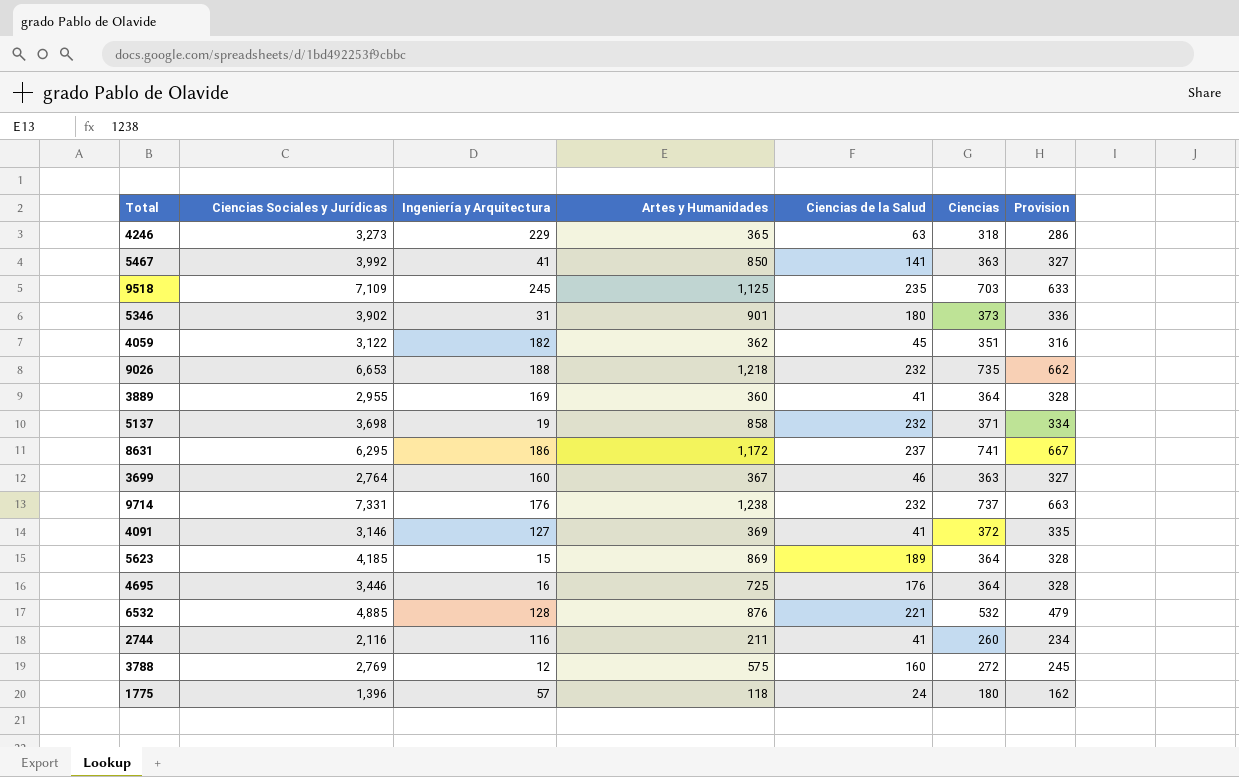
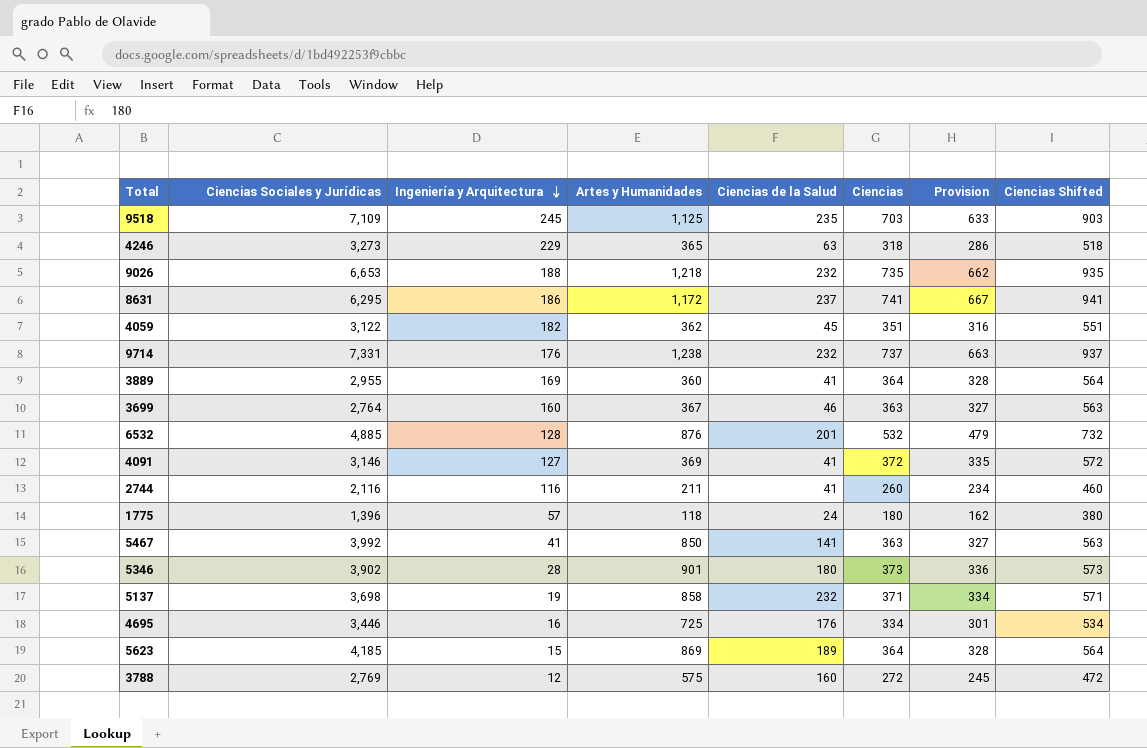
row order: none -> Ingeniería y Arquitectura descending
column Ciencias Shifted | formula: none -> [Ciencias] + 200
6532 | Ciencias de la Salud: 221 -> 201
5346 | Ingeniería y Arquitectura: 31 -> 28
4695 | Ciencias: 364 -> 334
4695 | Provision: 328 -> 301

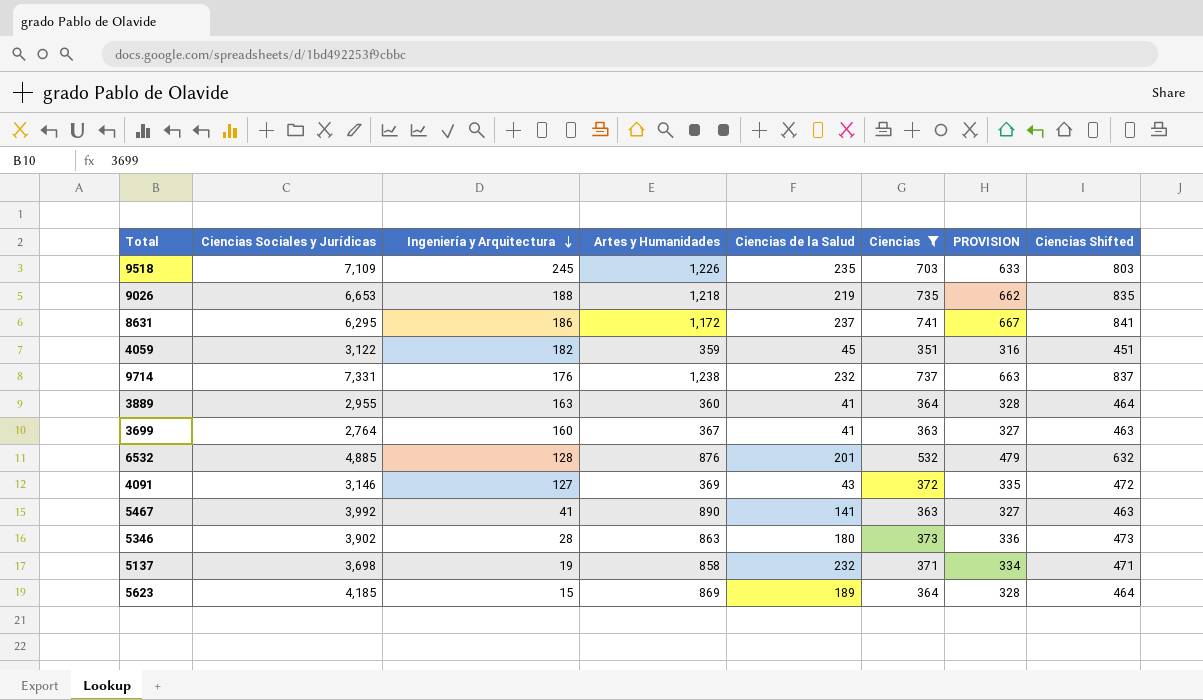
filter: none -> Ciencias >= 351
column name: Provision -> PROVISION
column Ciencias Shifted | formula: [Ciencias] + 200 -> [Ciencias] + 100
9518 | Artes y Humanidades: 1,125 -> 1,226
9026 | Ciencias de la Salud: 232 -> 219
4059 | Artes y Humanidades: 362 -> 359
3889 | Ingeniería y Arquitectura: 169 -> 163
3699 | Ciencias de la Salud: 46 -> 41
4091 | Ciencias de la Salud: 41 -> 43
5467 | Artes y Humanidades: 850 -> 890
5346 | Artes y Humanidades: 901 -> 863

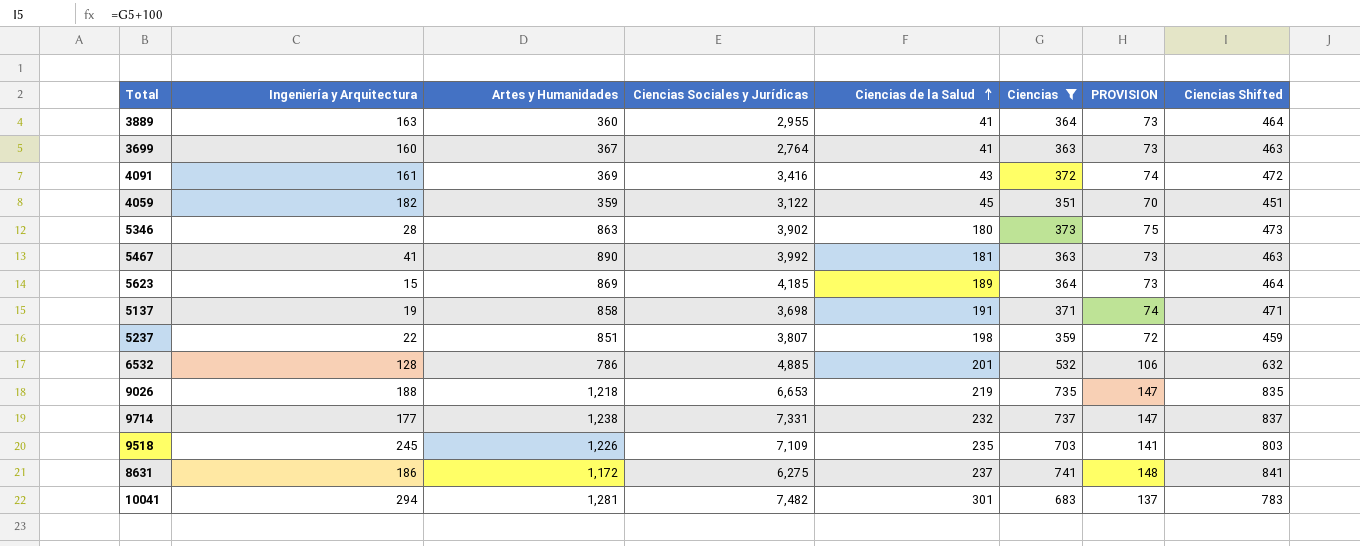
row order: Ingeniería y Arquitectura descending -> Ciencias de la Salud ascending
column Ciencias Sociales y Jurídicas | position: 2 -> 4
column PROVISION | formula: [Ciencias] * 0.9 -> [Ciencias] * 0.2
4091 | Ingeniería y Arquitectura: 127 -> 161
4091 | Ciencias Sociales y Jurídicas: 3,146 -> 3,416
5467 | Ciencias de la Salud: 141 -> 181
5137 | Ciencias de la Salud: 232 -> 191
row 5237: none -> 22 | 851 | 3,807 | 198 | 359 | 72 | 459
6532 | Artes y Humanidades: 876 -> 786
9714 | Ingeniería y Arquitectura: 176 -> 177
8631 | Ciencias Sociales y Jurídicas: 6,295 -> 6,275
row 10041: none -> 294 | 1,281 | 7,482 | 301 | 683 | 137 | 783

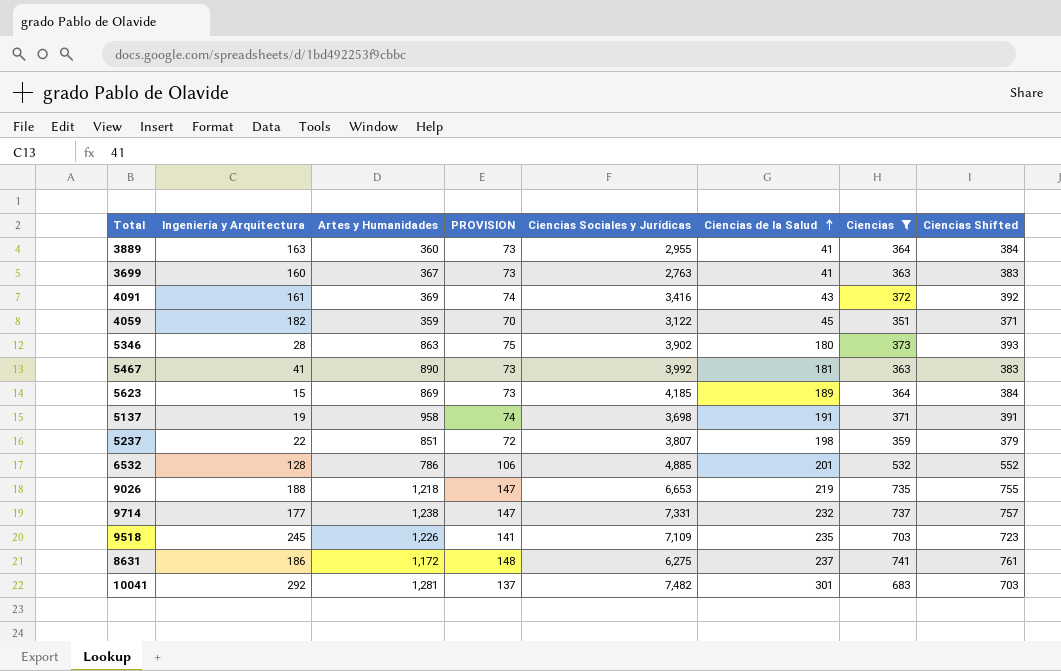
column PROVISION | position: 7 -> 4
column Ciencias Shifted | formula: [Ciencias] + 100 -> [Ciencias] + 20
3699 | Ciencias Sociales y Jurídicas: 2,764 -> 2,763
5137 | Artes y Humanidades: 858 -> 958
10041 | Ingeniería y Arquitectura: 294 -> 292

